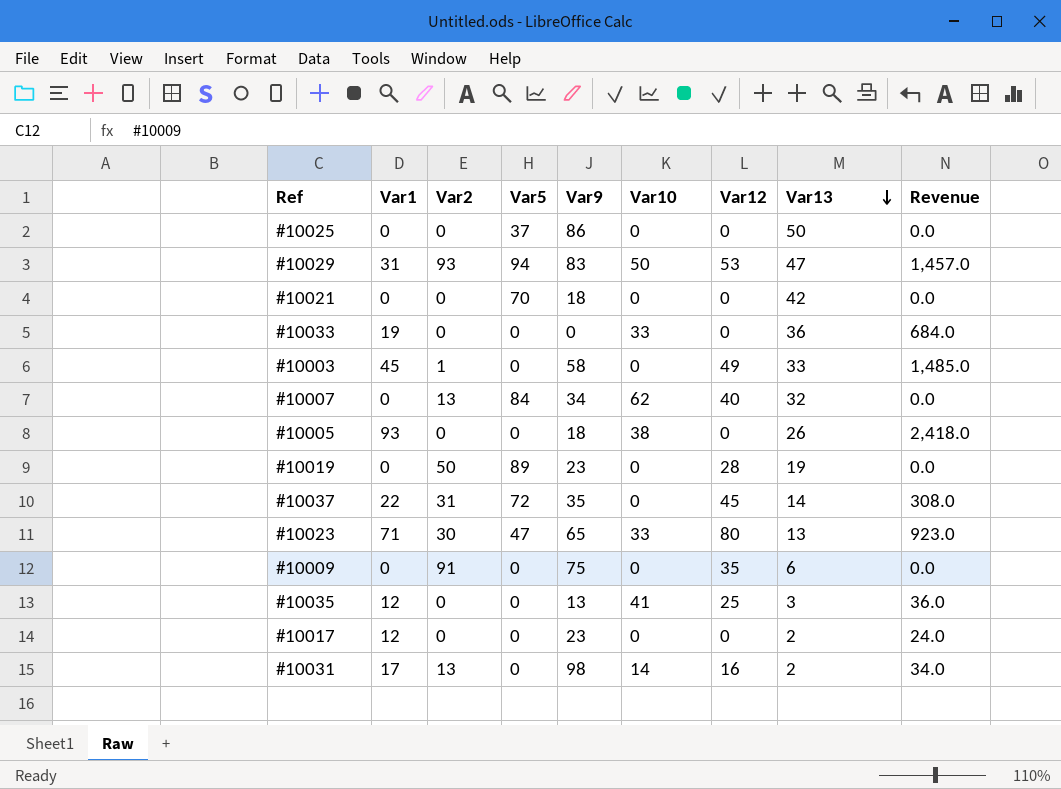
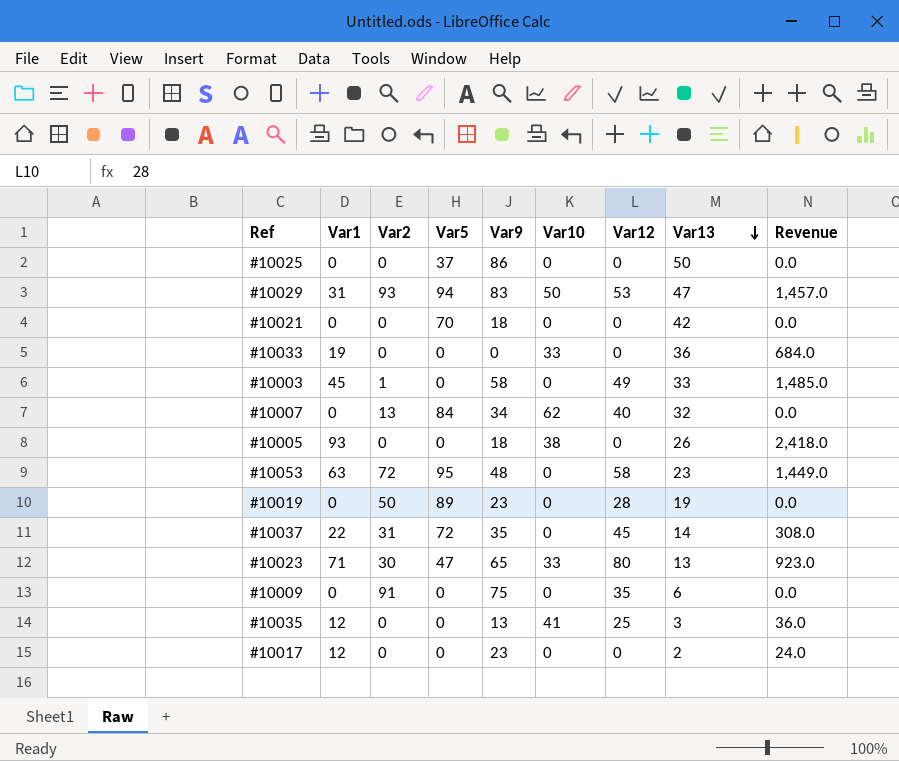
row #10031: 17 | 13 | 0 | 98 | 14 | 16 | 2 | 34.0 -> none
row #10053: none -> 63 | 72 | 95 | 48 | 0 | 58 | 23 | 1,449.0

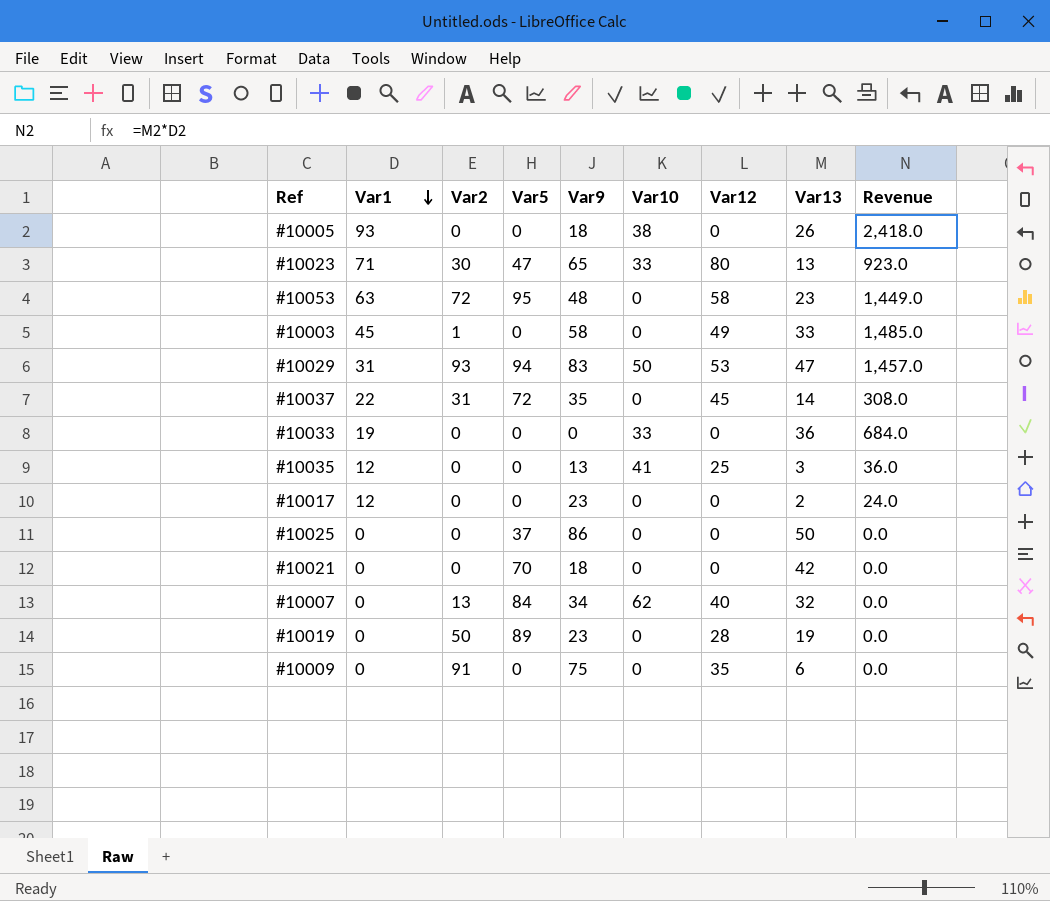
row order: Var13 descending -> Var1 descending

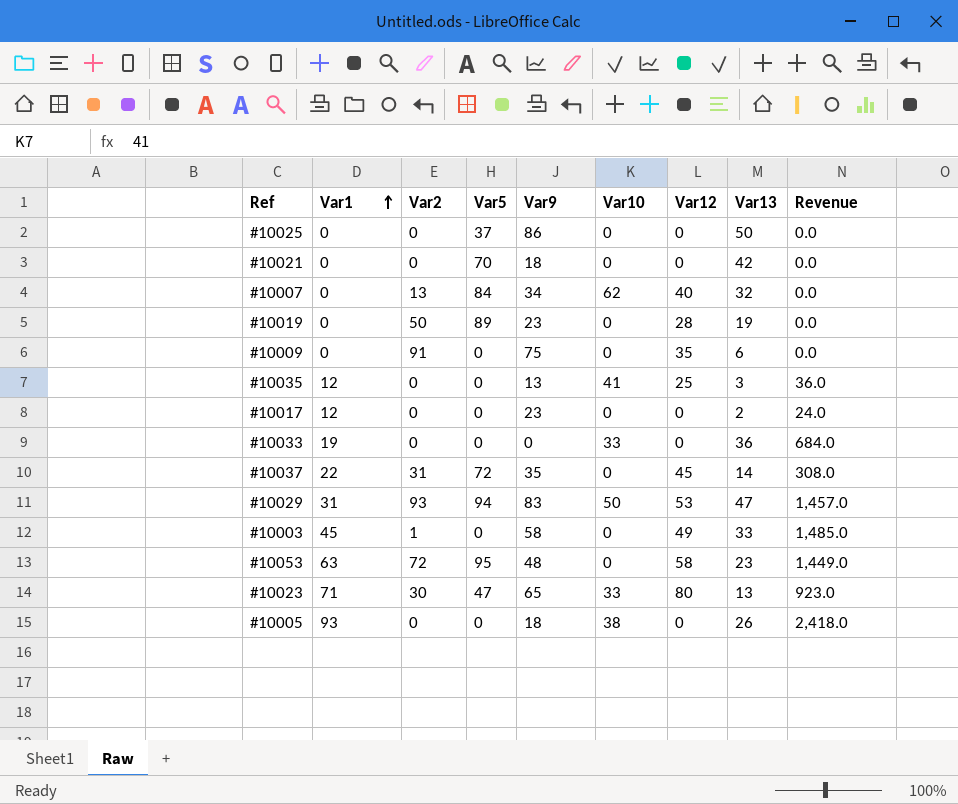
row order: Var1 descending -> Var1 ascending

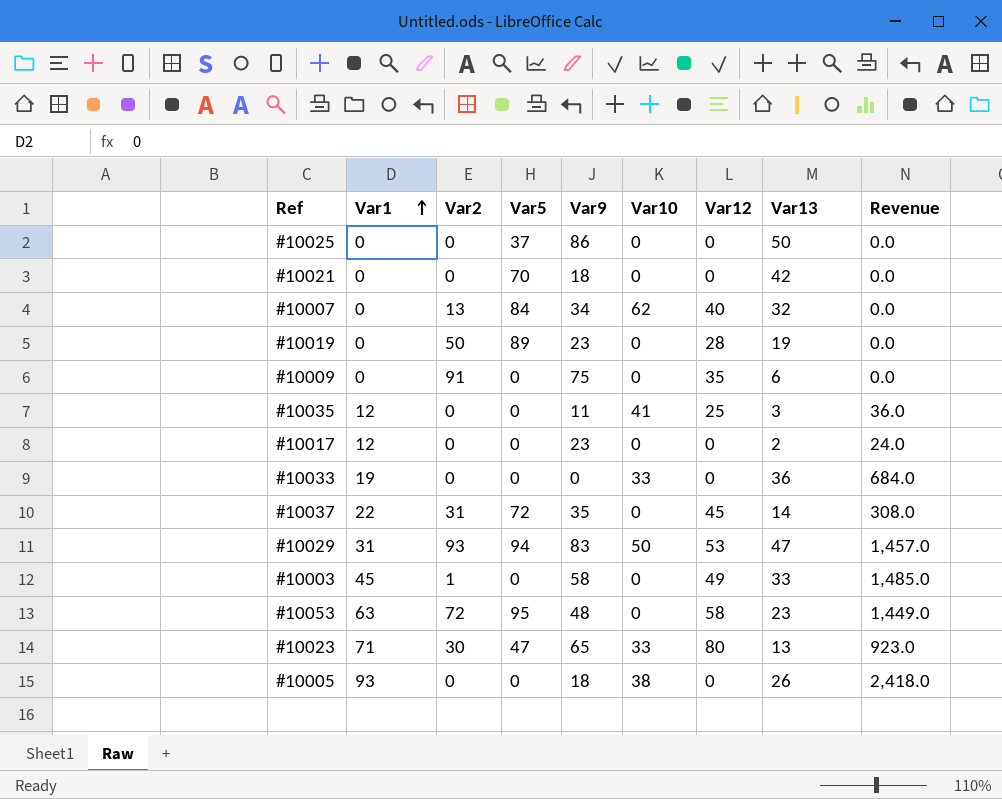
#10035 | Var9: 13 -> 11

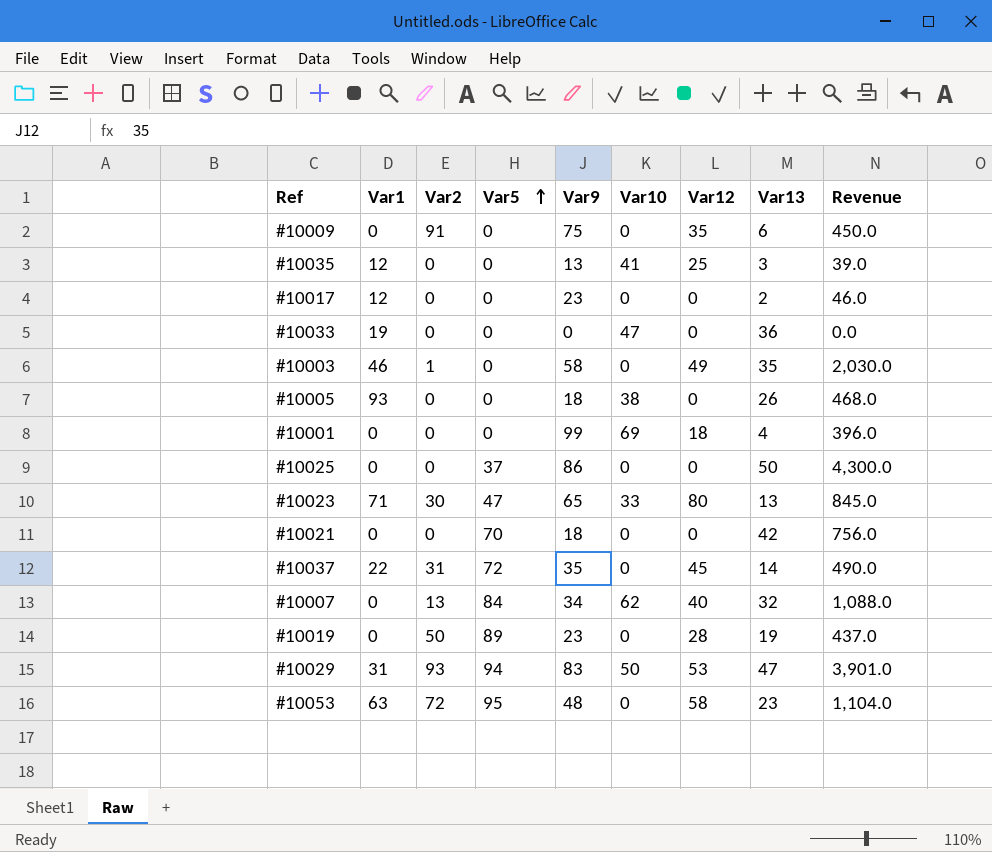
row order: Var1 ascending -> Var5 ascending
column Revenue | formula: [Var1] * [Var13] -> [Var9] * [Var13]
#10035 | Var9: 11 -> 13
#10033 | Var10: 33 -> 47
#10003 | Var1: 45 -> 46
#10003 | Var13: 33 -> 35
row #10001: none -> 0 | 0 | 0 | 99 | 69 | 18 | 4 | 396.0

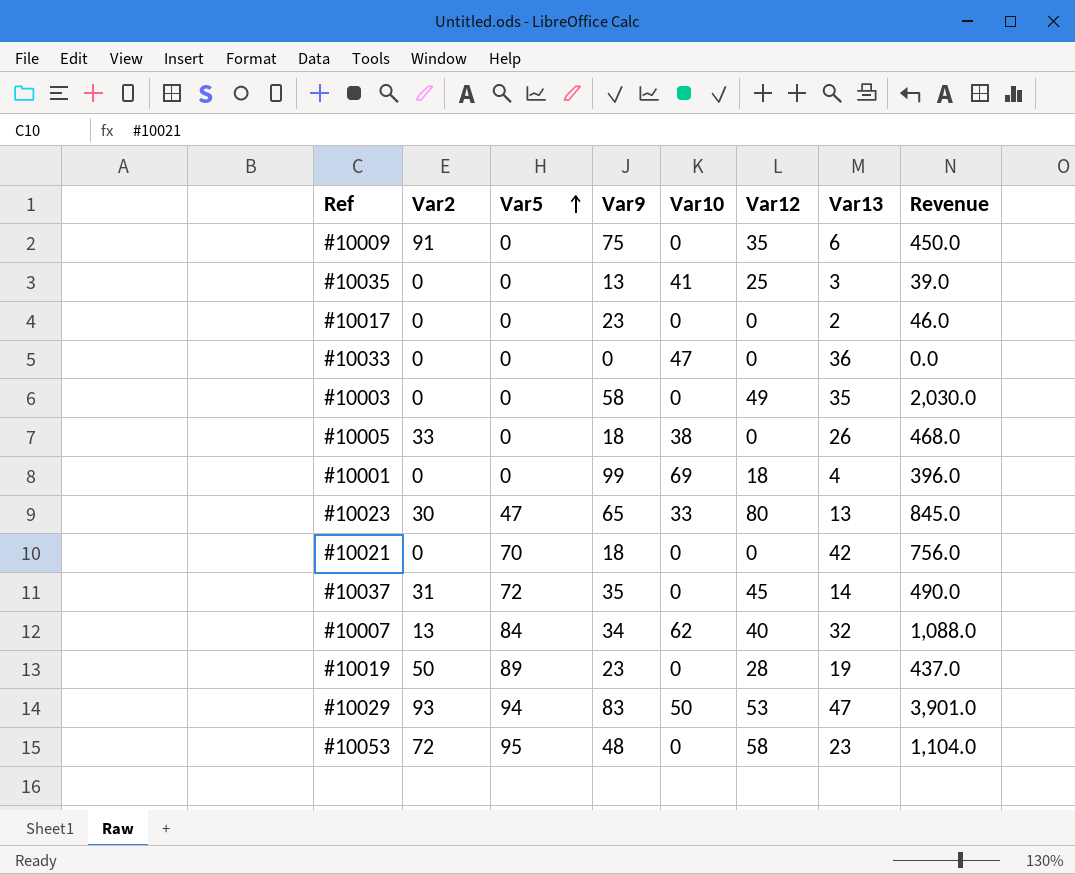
column Var1 | position: 2 -> none
row #10025: 0 | 0 | 37 | 86 | 0 | 0 | 50 | 4,300.0 -> none
#10003 | Var2: 1 -> 0
#10005 | Var2: 0 -> 33

